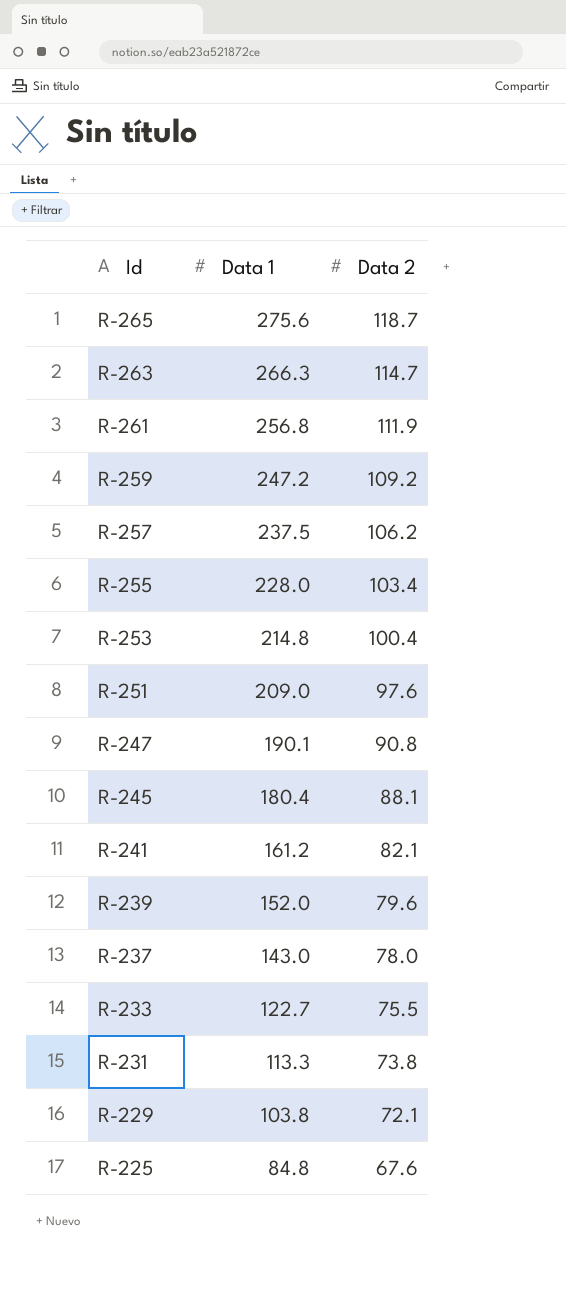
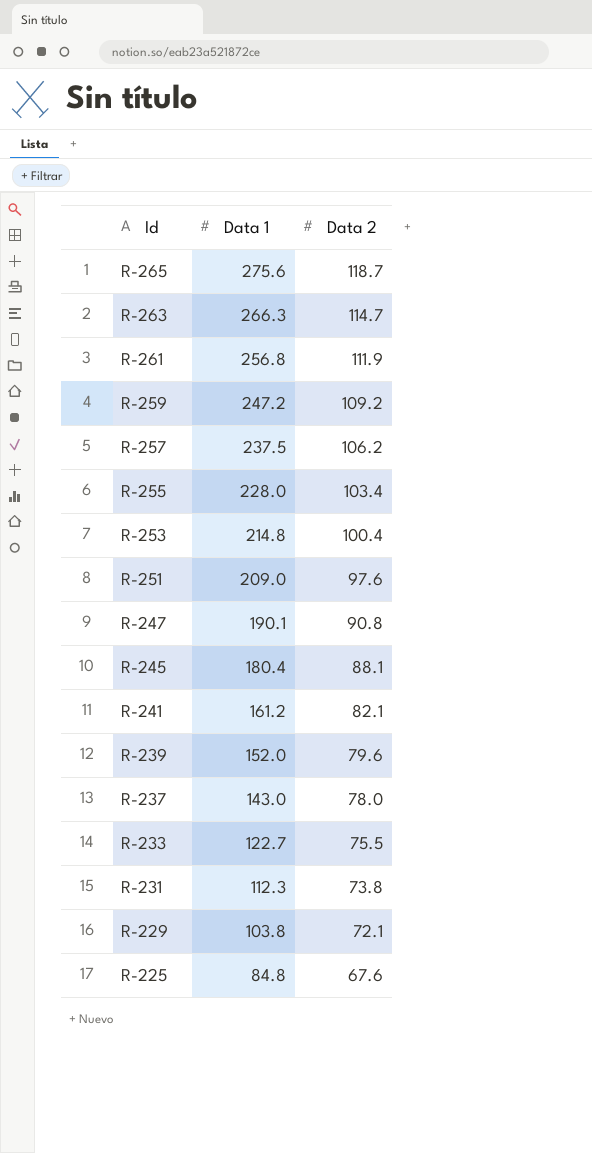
R-231 | Data 1: 113.3 -> 112.3

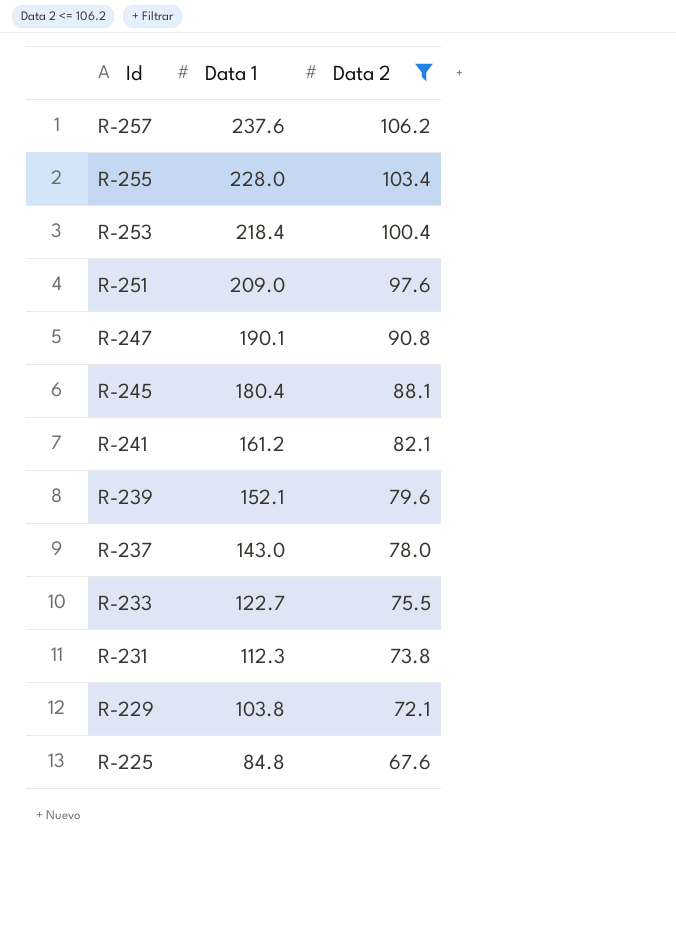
filter: none -> Data 2 <= 106.2
R-257 | Data 1: 237.5 -> 237.6
R-253 | Data 1: 214.8 -> 218.4
R-239 | Data 1: 152.0 -> 152.1

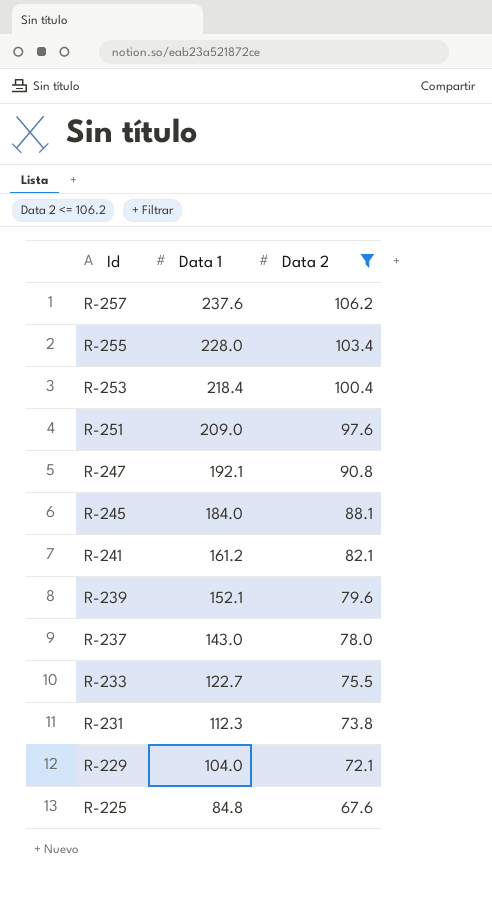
R-247 | Data 1: 190.1 -> 192.1
R-245 | Data 1: 180.4 -> 184.0
R-229 | Data 1: 103.8 -> 104.0

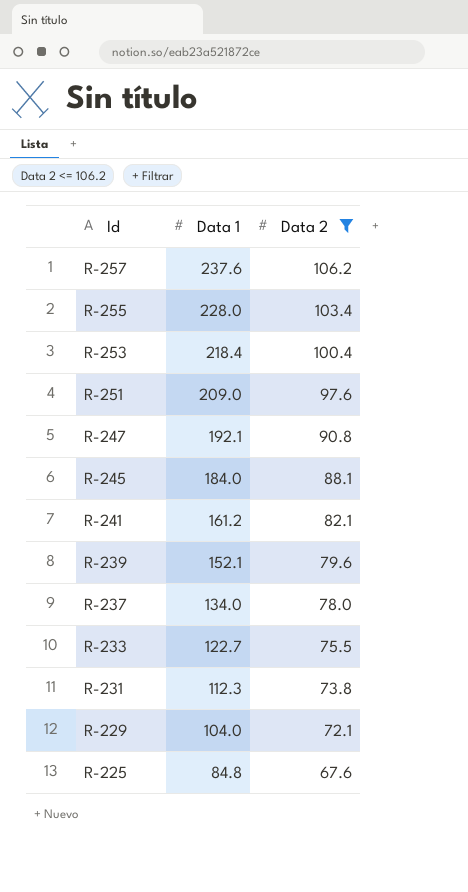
R-237 | Data 1: 143.0 -> 134.0

